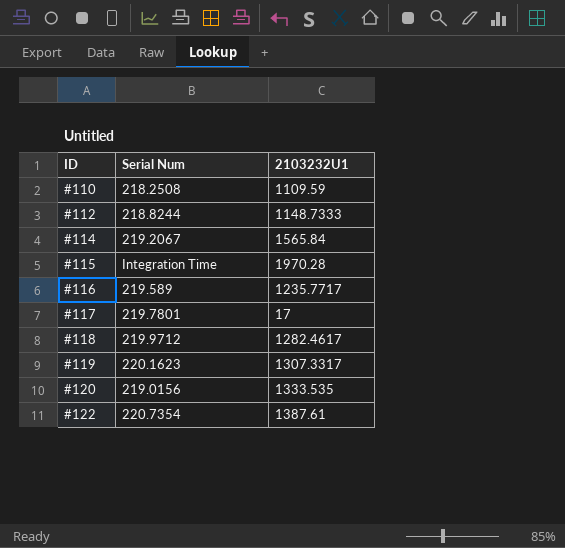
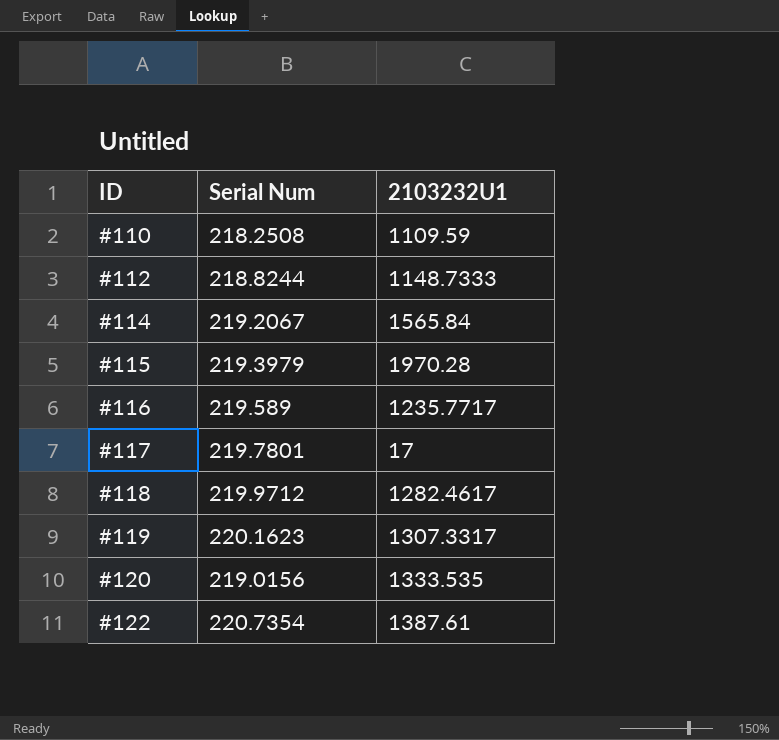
#115 | Serial Num: Integration Time -> 219.3979

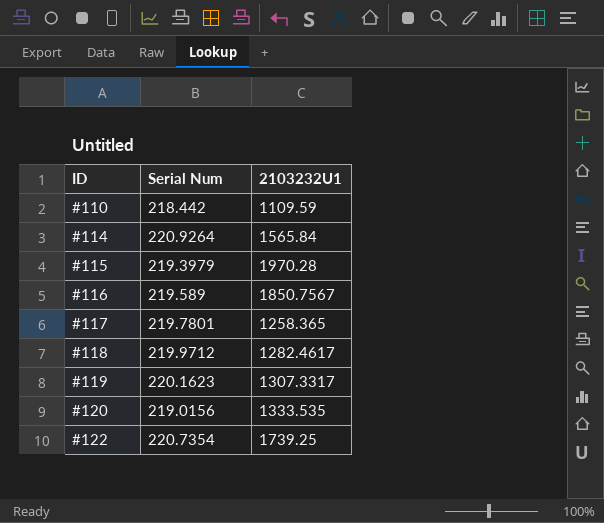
row #112: 218.8244 | 1148.7333 -> none
#110 | Serial Num: 218.2508 -> 218.442
#114 | Serial Num: 219.2067 -> 220.9264
#116 | 2103232U1: 1235.7717 -> 1850.7567
#117 | 2103232U1: 17 -> 1258.365
#122 | 2103232U1: 1387.61 -> 1739.25

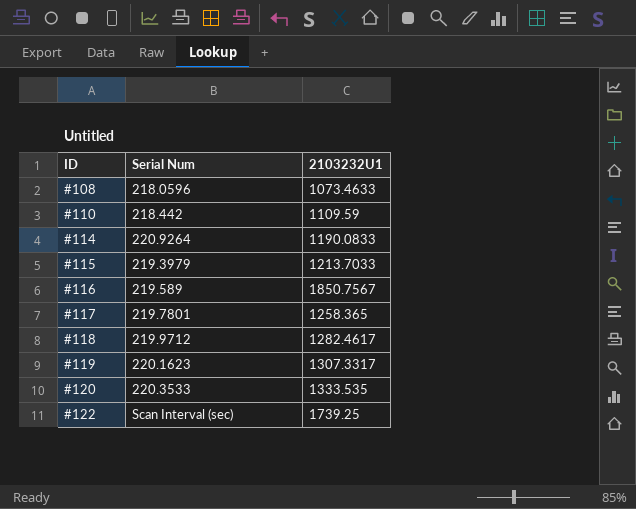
row #108: none -> 218.0596 | 1073.4633
#114 | 2103232U1: 1565.84 -> 1190.0833
#115 | 2103232U1: 1970.28 -> 1213.7033
#120 | Serial Num: 219.0156 -> 220.3533
#122 | Serial Num: 220.7354 -> Scan Interval (sec)

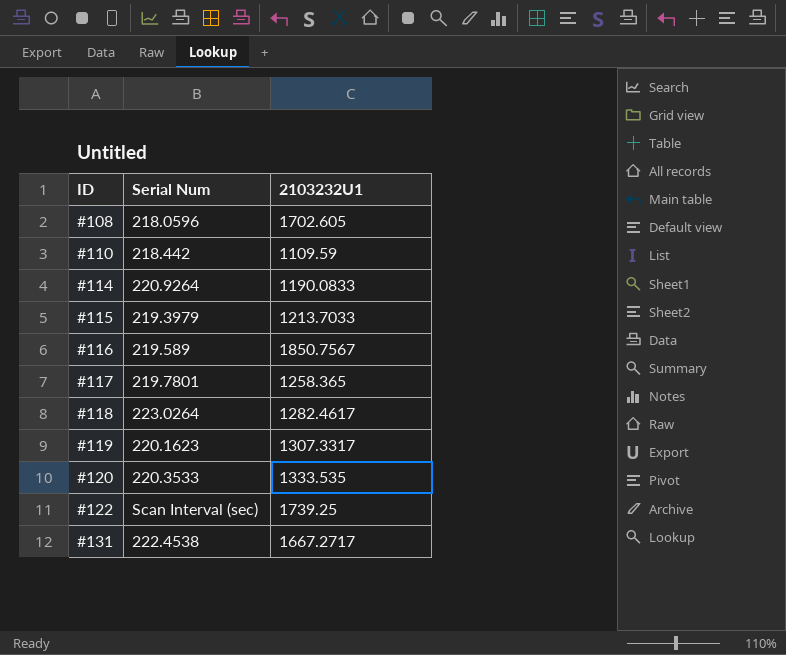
#108 | 2103232U1: 1073.4633 -> 1702.605
#118 | Serial Num: 219.9712 -> 223.0264
row #131: none -> 222.4538 | 1667.2717

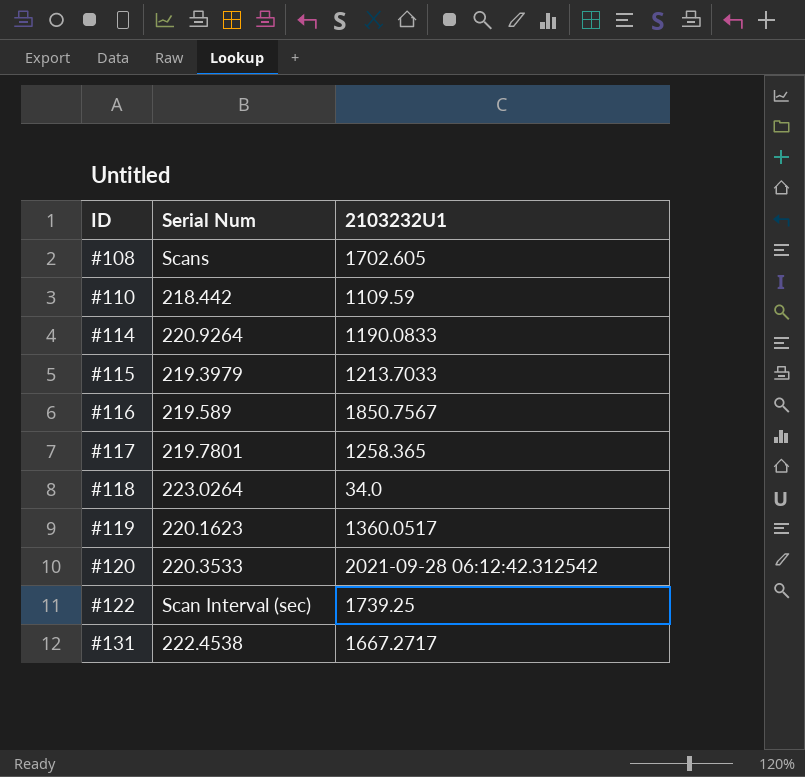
#108 | Serial Num: 218.0596 -> Scans
#118 | 2103232U1: 1282.4617 -> 34.0
#119 | 2103232U1: 1307.3317 -> 1360.0517
#120 | 2103232U1: 1333.535 -> 2021-09-28 06:12:42.312542

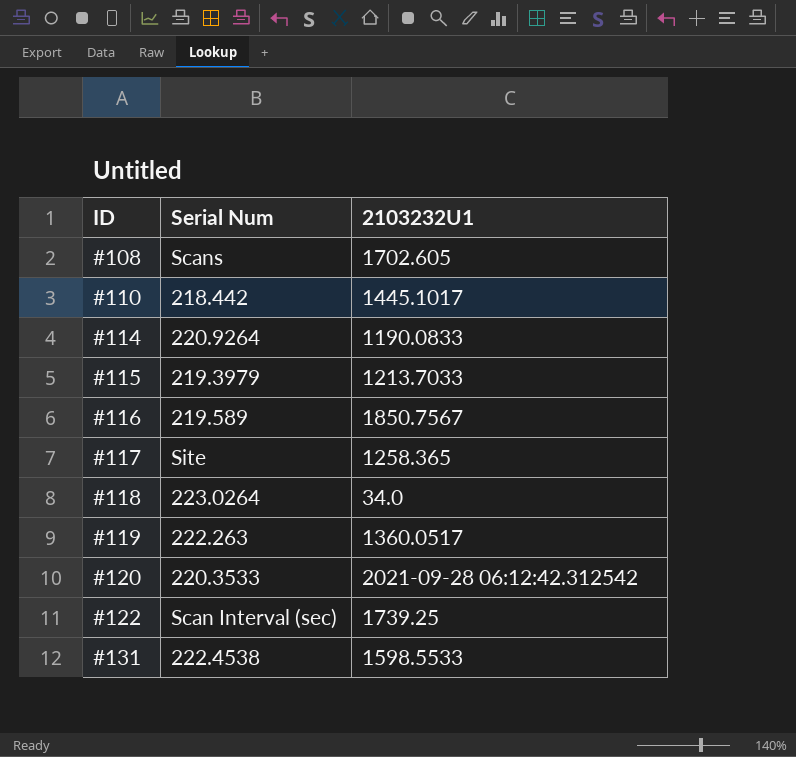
#110 | 2103232U1: 1109.59 -> 1445.1017
#117 | Serial Num: 219.7801 -> Site
#119 | Serial Num: 220.1623 -> 222.263
#131 | 2103232U1: 1667.2717 -> 1598.5533

